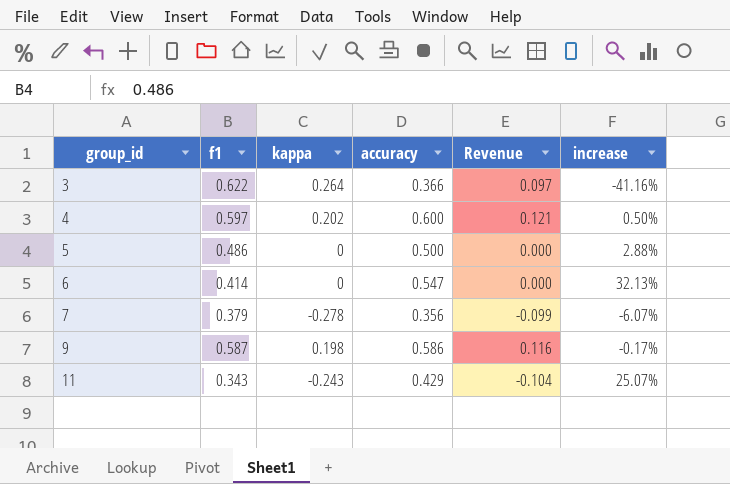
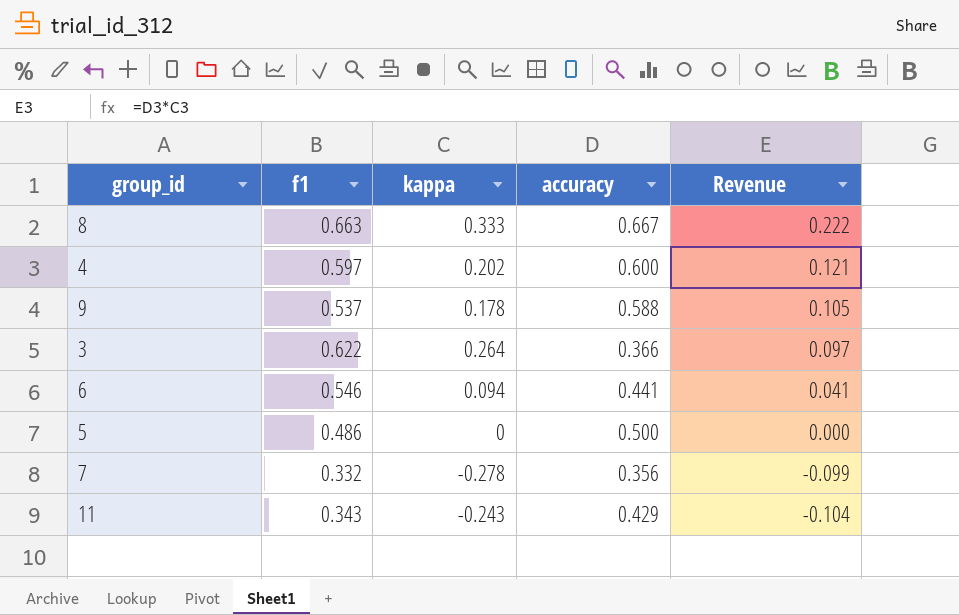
row order: group_id ascending -> Revenue descending
column increase | formula: ([accuracy] - [f1]) / [f1] -> none
row 8: none -> 0.663 | 0.333 | 0.667 | 0.222
9 | f1: 0.587 -> 0.537
9 | kappa: 0.198 -> 0.178
9 | accuracy: 0.586 -> 0.588
9 | Revenue: 0.116 -> 0.105
6 | f1: 0.414 -> 0.546
6 | kappa: 0 -> 0.094
6 | accuracy: 0.547 -> 0.441
6 | Revenue: 0.000 -> 0.041
7 | f1: 0.379 -> 0.332

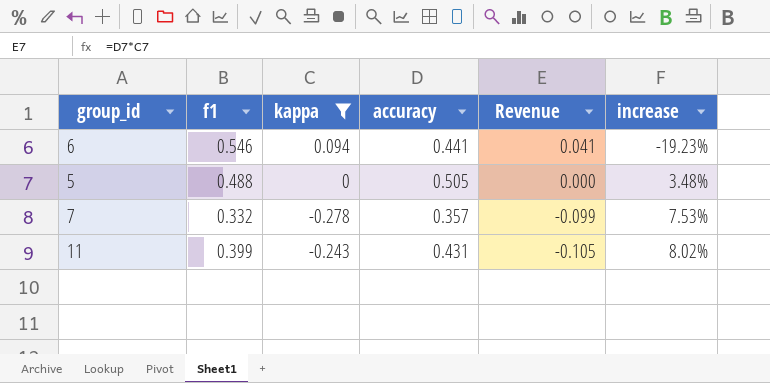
filter: none -> kappa <= 0.094
column increase | formula: none -> ([accuracy] - [f1]) / [f1]
5 | f1: 0.486 -> 0.488
5 | accuracy: 0.500 -> 0.505
7 | accuracy: 0.356 -> 0.357
11 | f1: 0.343 -> 0.399
11 | accuracy: 0.429 -> 0.431
11 | Revenue: -0.104 -> -0.105

